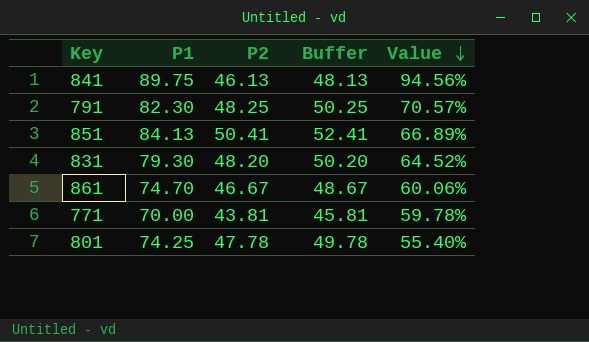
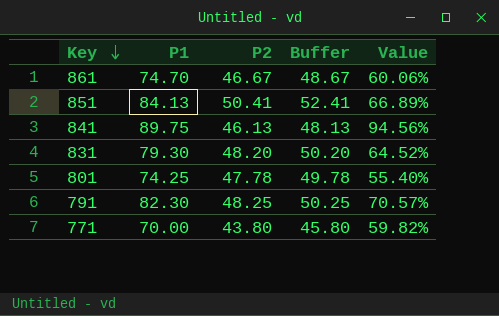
row order: Value descending -> Key descending
771 | P2: 43.81 -> 43.80
771 | Buffer: 45.81 -> 45.80
771 | Value: 59.78% -> 59.82%

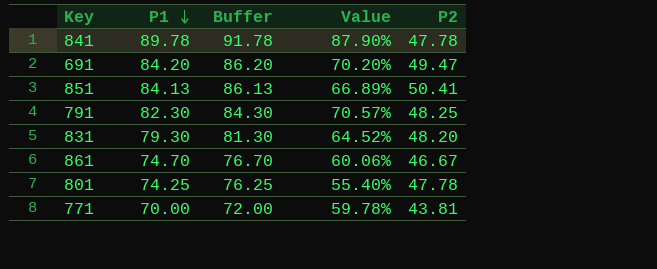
row order: Key descending -> P1 descending
column Buffer | formula: [P2] + 2 -> [P1] + 2
column P2 | position: 3 -> 5
841 | P1: 89.75 -> 89.78
841 | Value: 94.56% -> 87.90%
841 | P2: 46.13 -> 47.78
row 691: none -> 84.20 | 86.20 | 70.20% | 49.47
771 | Value: 59.82% -> 59.78%
771 | P2: 43.80 -> 43.81

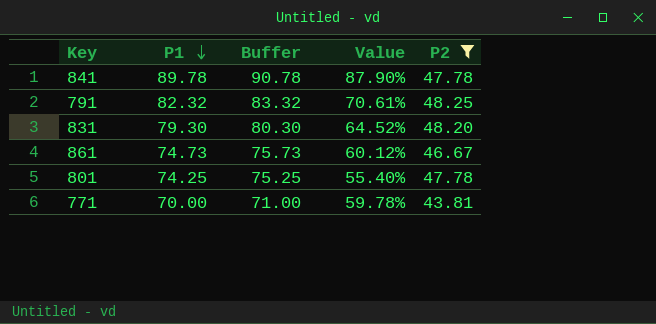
filter: none -> P2 <= 48.25
column Buffer | formula: [P1] + 2 -> [P1] + 1
791 | P1: 82.30 -> 82.32
791 | Value: 70.57% -> 70.61%
861 | P1: 74.70 -> 74.73
861 | Value: 60.06% -> 60.12%

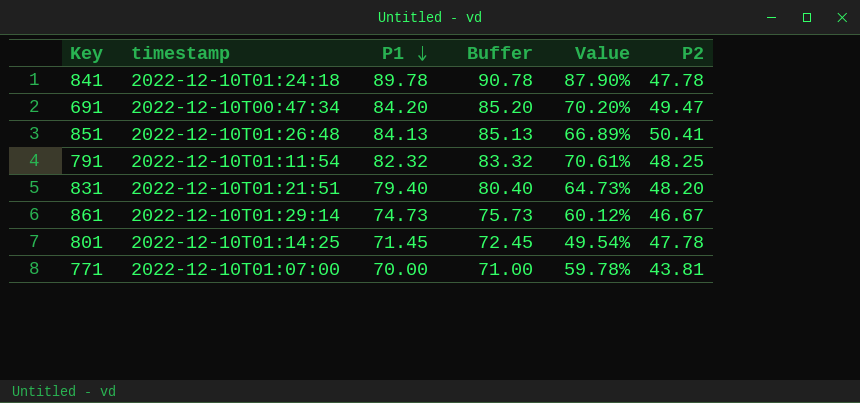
filter: P2 <= 48.25 -> none
column timestamp | position: none -> 2
831 | P1: 79.30 -> 79.40
831 | Buffer: 80.30 -> 80.40
831 | Value: 64.52% -> 64.73%
801 | P1: 74.25 -> 71.45
801 | Buffer: 75.25 -> 72.45
801 | Value: 55.40% -> 49.54%

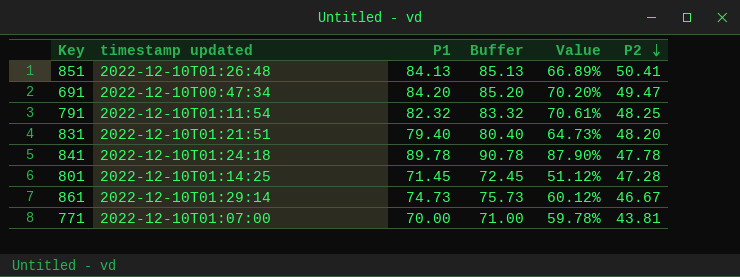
row order: P1 descending -> P2 descending
column name: timestamp -> timestamp updated
801 | Value: 49.54% -> 51.12%
801 | P2: 47.78 -> 47.28

